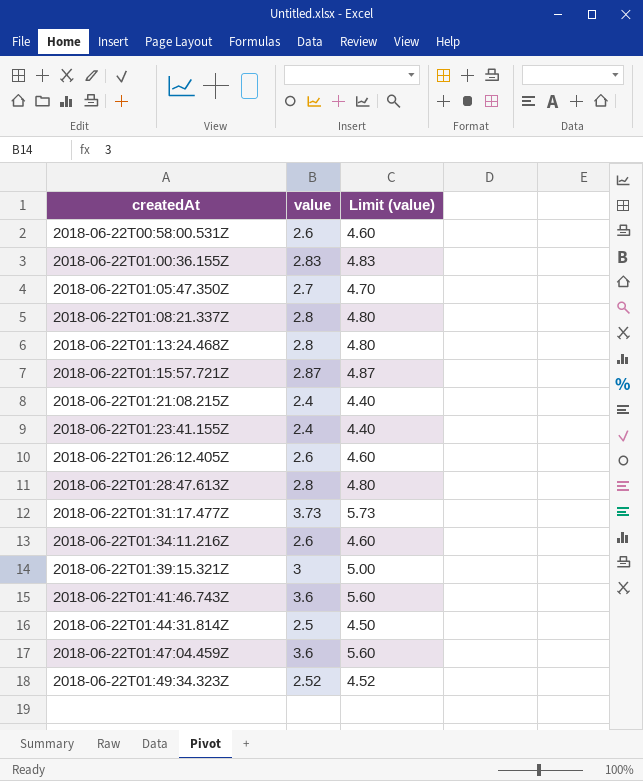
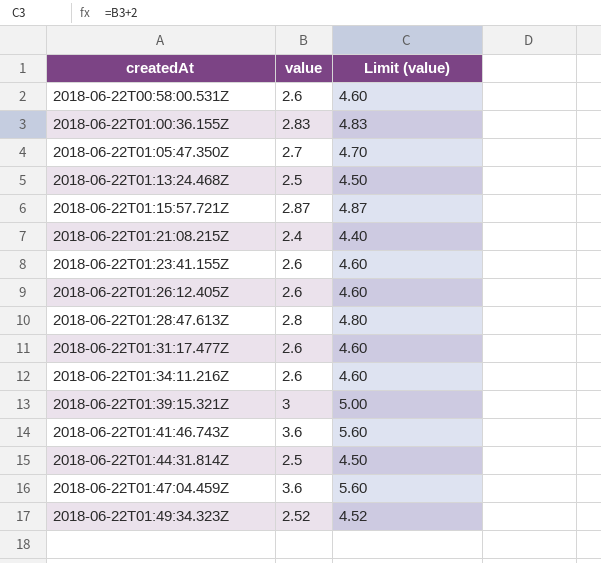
row 2018-06-22T01:08:21.337Z: 2.8 | 4.80 -> none
2018-06-22T01:13:24.468Z | value: 2.8 -> 2.5
2018-06-22T01:13:24.468Z | Limit (value): 4.80 -> 4.50
2018-06-22T01:23:41.155Z | value: 2.4 -> 2.6
2018-06-22T01:23:41.155Z | Limit (value): 4.40 -> 4.60
2018-06-22T01:31:17.477Z | value: 3.73 -> 2.6
2018-06-22T01:31:17.477Z | Limit (value): 5.73 -> 4.60

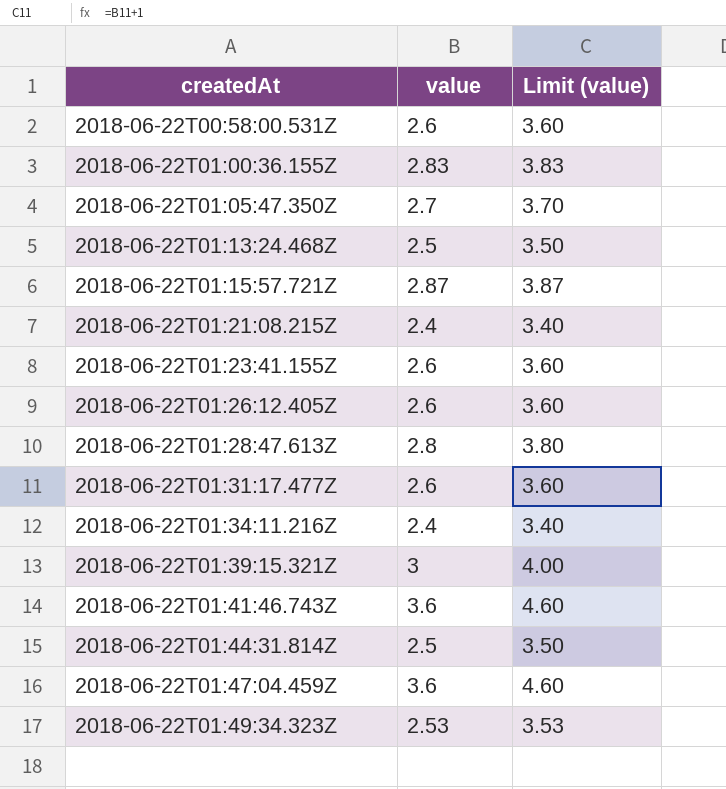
column Limit (value) | formula: [value] + 2 -> [value] + 1
2018-06-22T01:34:11.216Z | value: 2.6 -> 2.4
2018-06-22T01:49:34.323Z | value: 2.52 -> 2.53

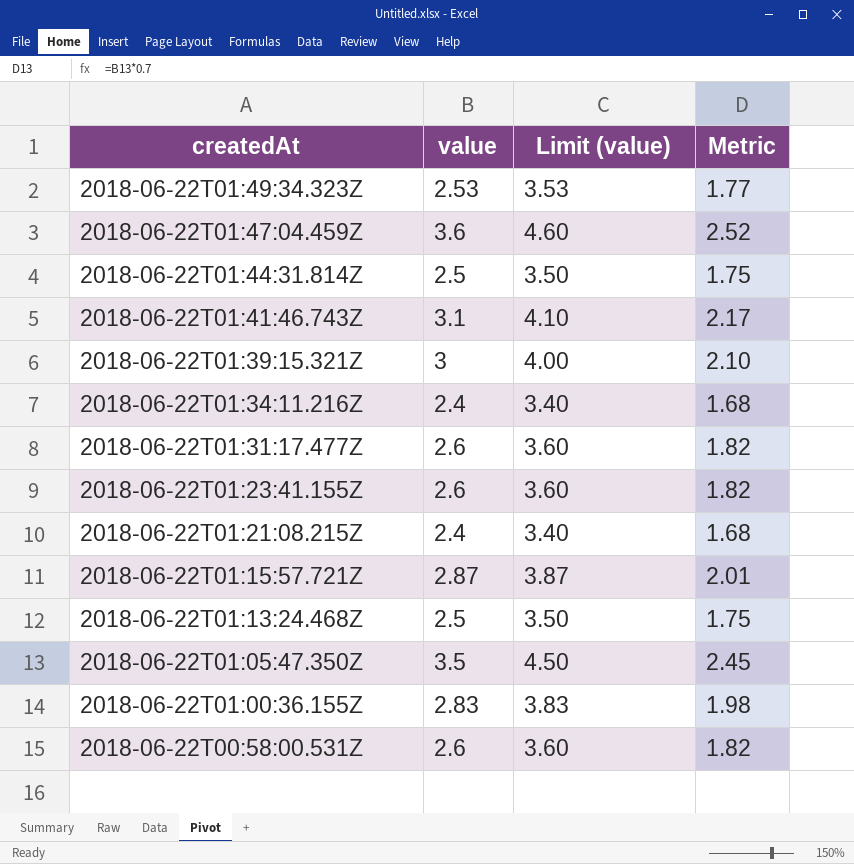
row order: createdAt ascending -> createdAt descending
column Metric | formula: none -> [value] * 0.7
row 2018-06-22T01:26:12.405Z: 2.6 | 3.60 -> none
row 2018-06-22T01:28:47.613Z: 2.8 | 3.80 -> none
2018-06-22T01:41:46.743Z | value: 3.6 -> 3.1
2018-06-22T01:41:46.743Z | Limit (value): 4.60 -> 4.10
2018-06-22T01:05:47.350Z | value: 2.7 -> 3.5
2018-06-22T01:05:47.350Z | Limit (value): 3.70 -> 4.50

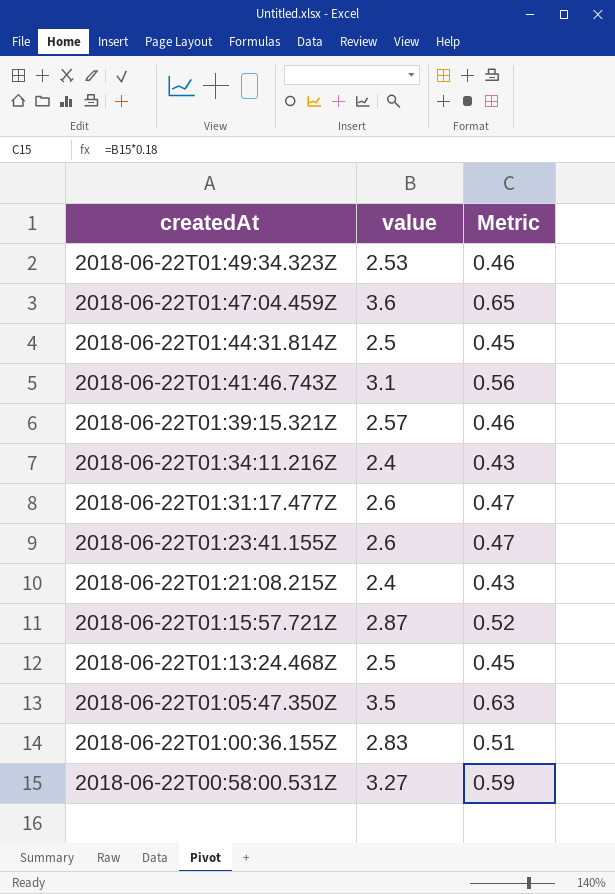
column Limit (value) | formula: [value] + 1 -> none
column Metric | formula: [value] * 0.7 -> [value] * 0.18
2018-06-22T01:39:15.321Z | value: 3 -> 2.57
2018-06-22T00:58:00.531Z | value: 2.6 -> 3.27

